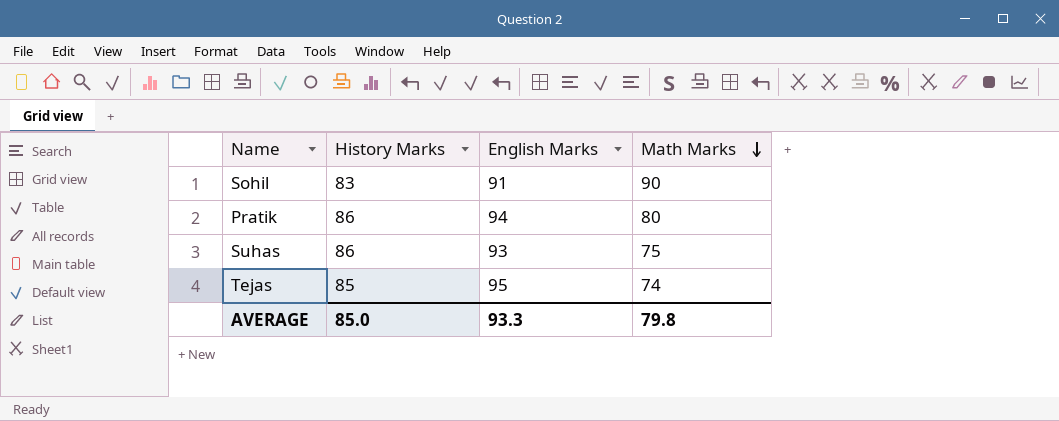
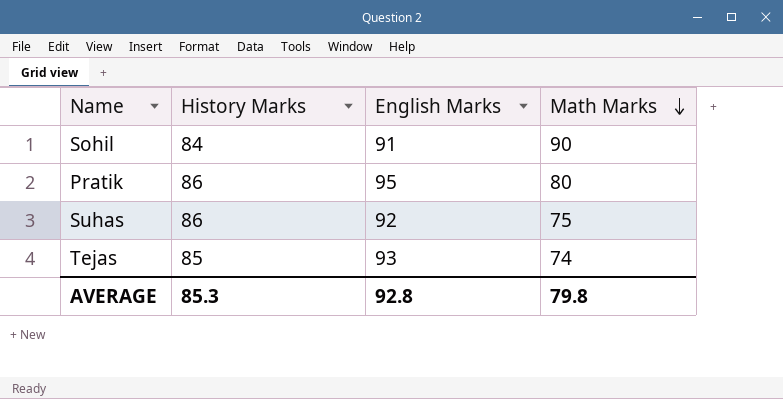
Sohil | History Marks: 83 -> 84
Pratik | English Marks: 94 -> 95
Suhas | English Marks: 93 -> 92
Tejas | English Marks: 95 -> 93
AVERAGE | History Marks: 85.0 -> 85.3
AVERAGE | English Marks: 93.3 -> 92.8

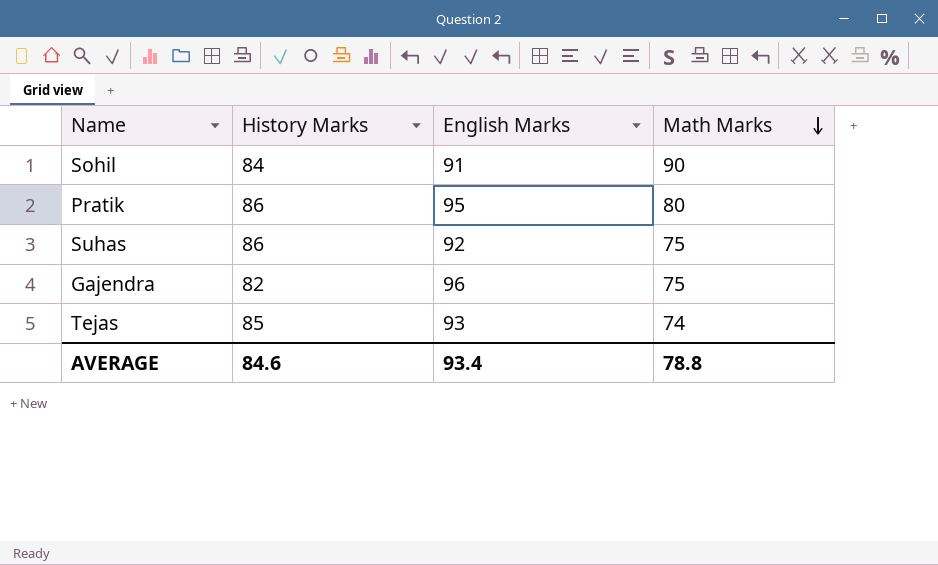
row Gajendra: none -> 82 | 96 | 75
AVERAGE | History Marks: 85.3 -> 84.6
AVERAGE | English Marks: 92.8 -> 93.4
AVERAGE | Math Marks: 79.8 -> 78.8

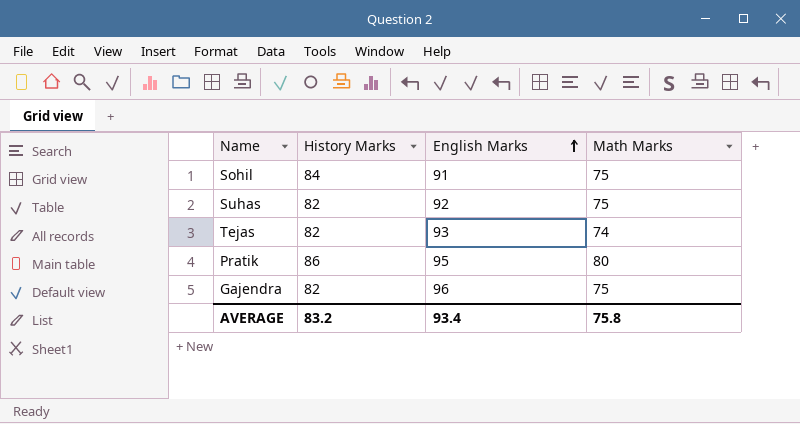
row order: Math Marks descending -> English Marks ascending
Sohil | Math Marks: 90 -> 75
Suhas | History Marks: 86 -> 82
Tejas | History Marks: 85 -> 82
AVERAGE | History Marks: 84.6 -> 83.2
AVERAGE | Math Marks: 78.8 -> 75.8

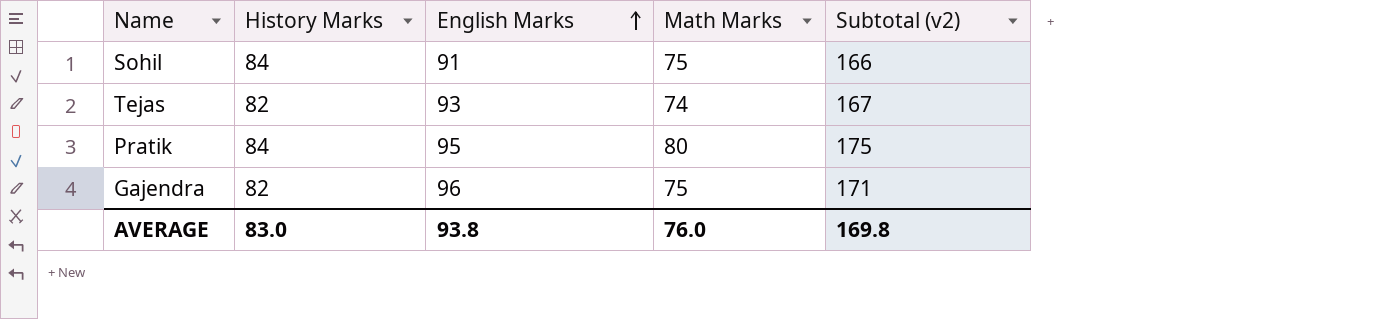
column Subtotal (v2) | formula: none -> [English Marks] + [Math Marks]
row Suhas: 82 | 92 | 75 -> none
Pratik | History Marks: 86 -> 84
AVERAGE | History Marks: 83.2 -> 83.0
AVERAGE | English Marks: 93.4 -> 93.8
AVERAGE | Math Marks: 75.8 -> 76.0

